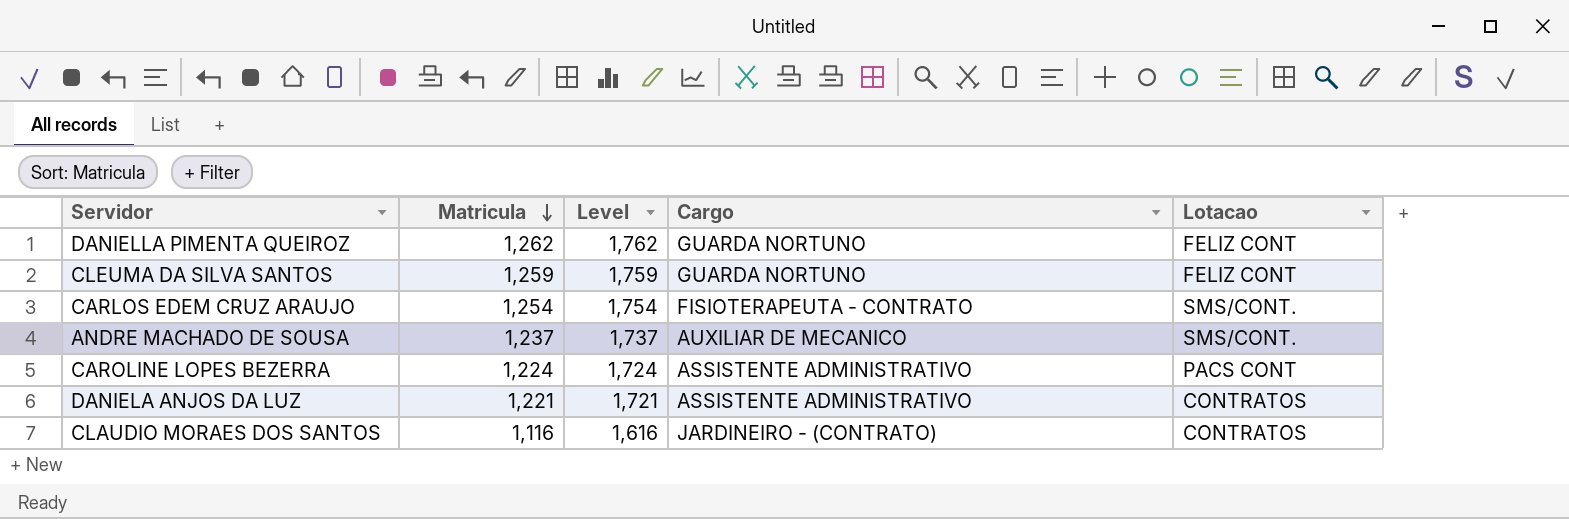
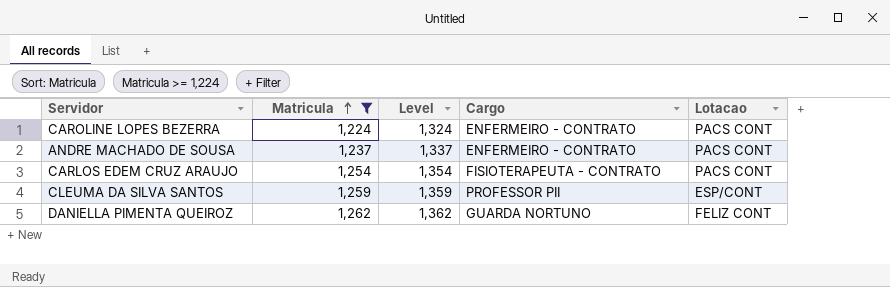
filter: none -> Matricula >= 1,224
row order: Matricula descending -> Matricula ascending
column Level | formula: [Matricula] + 500 -> [Matricula] + 100
CAROLINE LOPES BEZERRA | Cargo: ASSISTENTE ADMINISTRATIVO -> ENFERMEIRO - CONTRATO
ANDRE MACHADO DE SOUSA | Cargo: AUXILIAR DE MECANICO -> ENFERMEIRO - CONTRATO
ANDRE MACHADO DE SOUSA | Lotacao: SMS/CONT. -> PACS CONT
CARLOS EDEM CRUZ ARAUJO | Lotacao: SMS/CONT. -> PACS CONT
CLEUMA DA SILVA SANTOS | Cargo: GUARDA NORTUNO -> PROFESSOR PII
CLEUMA DA SILVA SANTOS | Lotacao: FELIZ CONT -> ESP/CONT

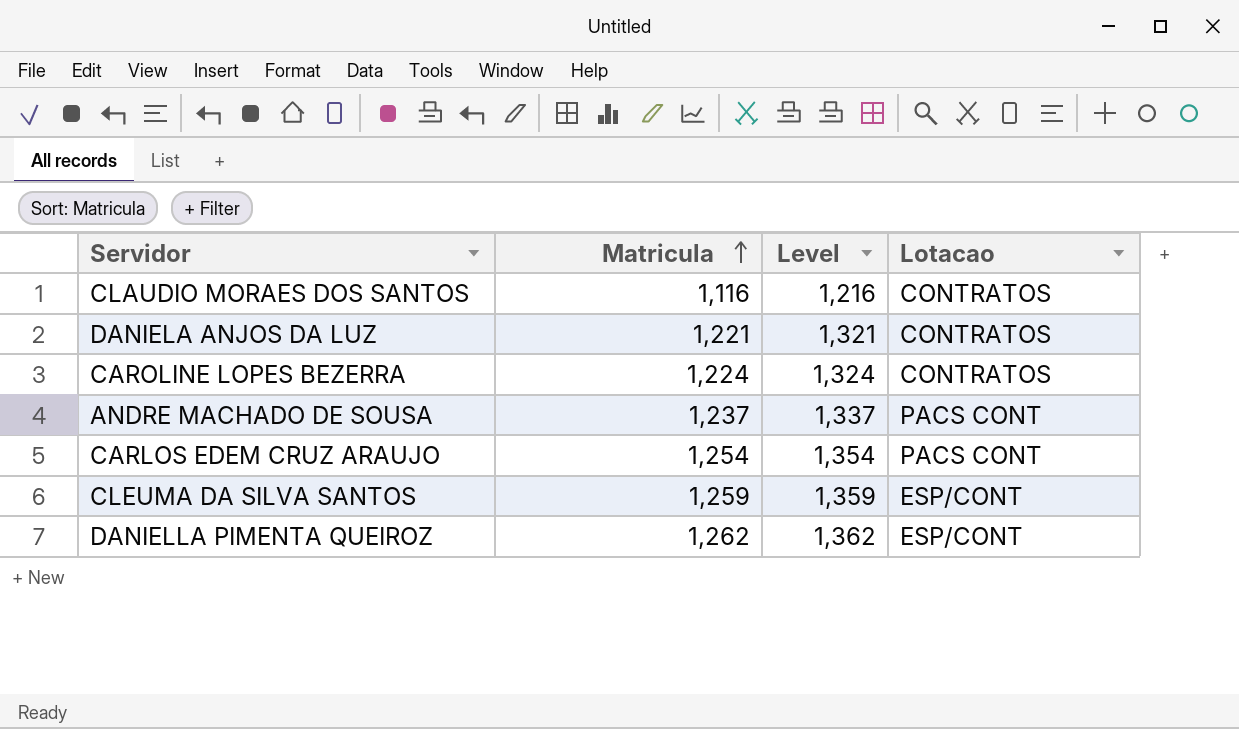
filter: Matricula >= 1,224 -> none
column Cargo | position: 4 -> none
CAROLINE LOPES BEZERRA | Lotacao: PACS CONT -> CONTRATOS
DANIELLA PIMENTA QUEIROZ | Lotacao: FELIZ CONT -> ESP/CONT

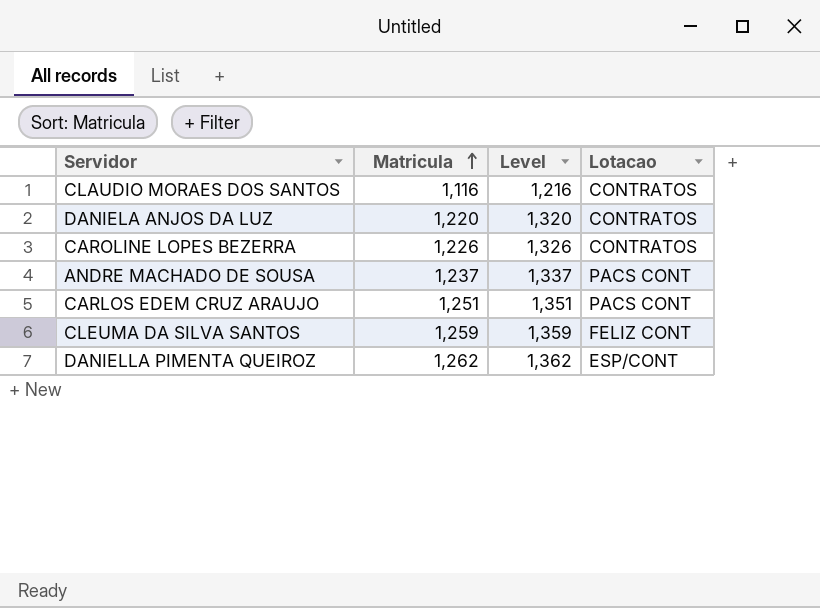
DANIELA ANJOS DA LUZ | Matricula: 1,221 -> 1,220
DANIELA ANJOS DA LUZ | Level: 1,321 -> 1,320
CAROLINE LOPES BEZERRA | Matricula: 1,224 -> 1,226
CAROLINE LOPES BEZERRA | Level: 1,324 -> 1,326
CARLOS EDEM CRUZ ARAUJO | Matricula: 1,254 -> 1,251
CARLOS EDEM CRUZ ARAUJO | Level: 1,354 -> 1,351
CLEUMA DA SILVA SANTOS | Lotacao: ESP/CONT -> FELIZ CONT

